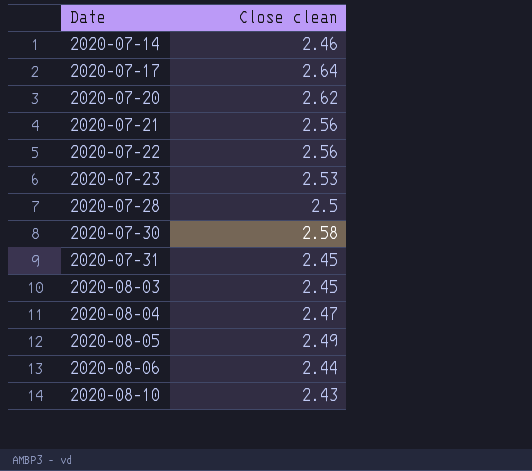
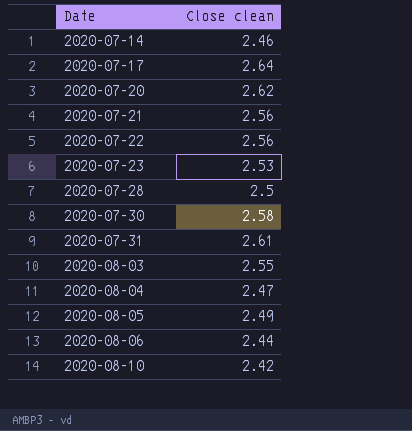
2020-07-31 | Close clean: 2.45 -> 2.61
2020-08-03 | Close clean: 2.45 -> 2.55
2020-08-10 | Close clean: 2.43 -> 2.42

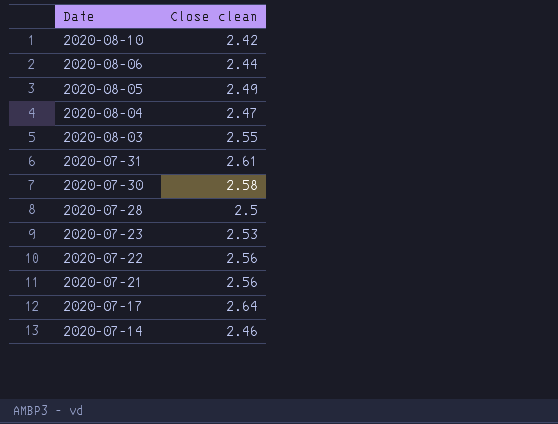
row order: Date ascending -> Date descending
row 2020-07-20: 2.62 -> none

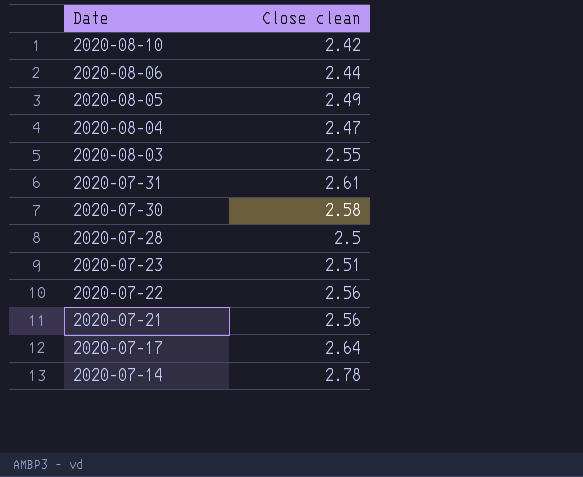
2020-07-23 | Close clean: 2.53 -> 2.51
2020-07-14 | Close clean: 2.46 -> 2.78

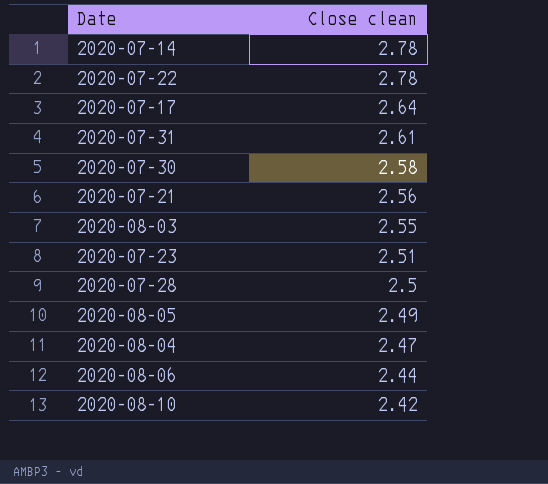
row order: Date descending -> Close clean descending
2020-07-22 | Close clean: 2.56 -> 2.78

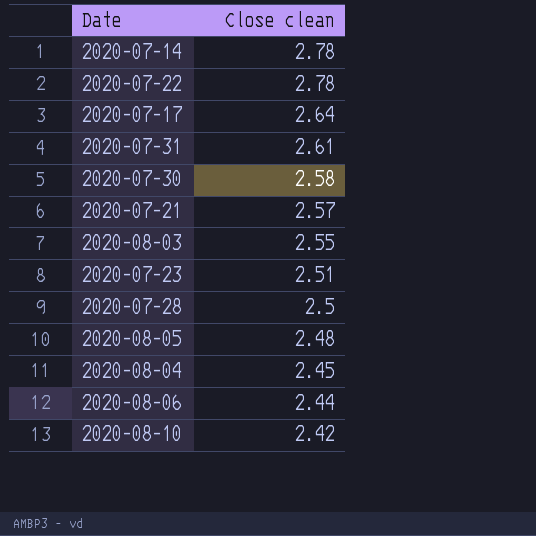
2020-07-21 | Close clean: 2.56 -> 2.57
2020-08-05 | Close clean: 2.49 -> 2.48
2020-08-04 | Close clean: 2.47 -> 2.45

